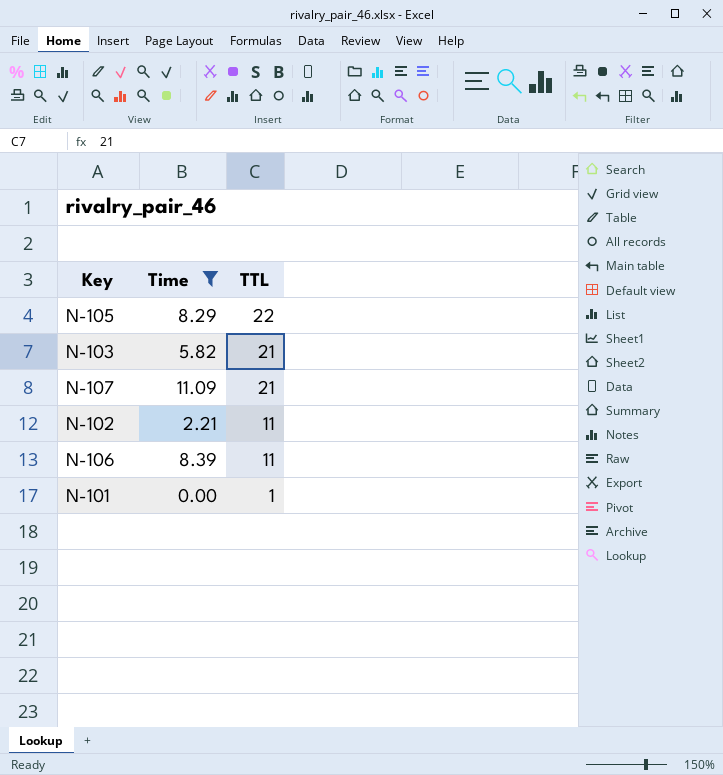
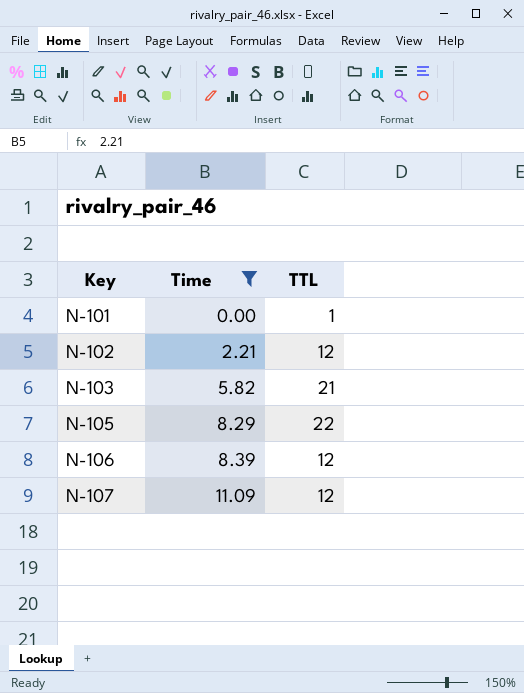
row order: TTL descending -> Key ascending
N-102 | TTL: 11 -> 12
N-106 | TTL: 11 -> 12
N-107 | TTL: 21 -> 12

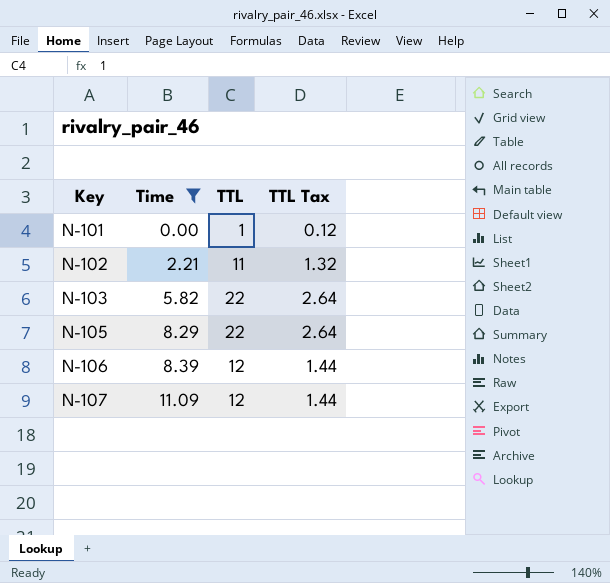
column TTL Tax | formula: none -> [TTL] * 0.12
N-102 | TTL: 12 -> 11
N-103 | TTL: 21 -> 22

